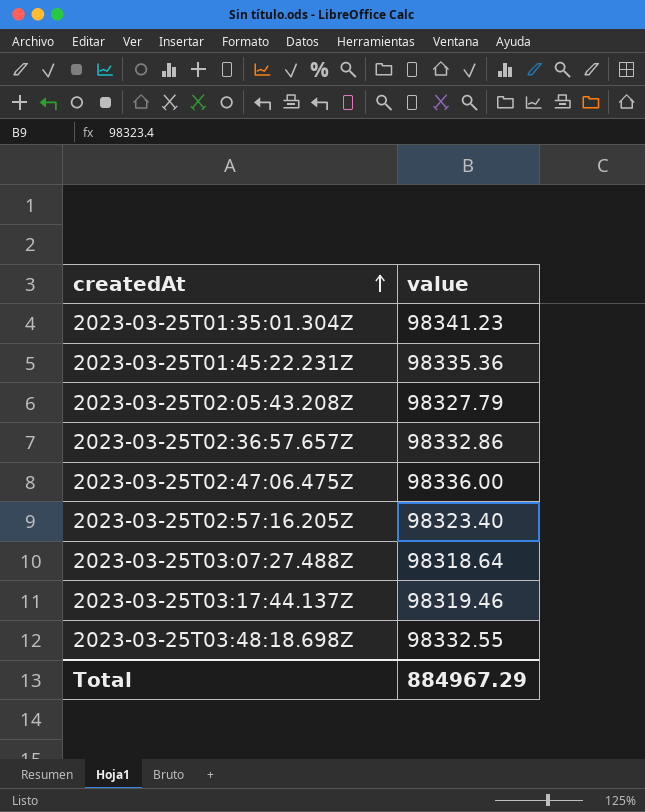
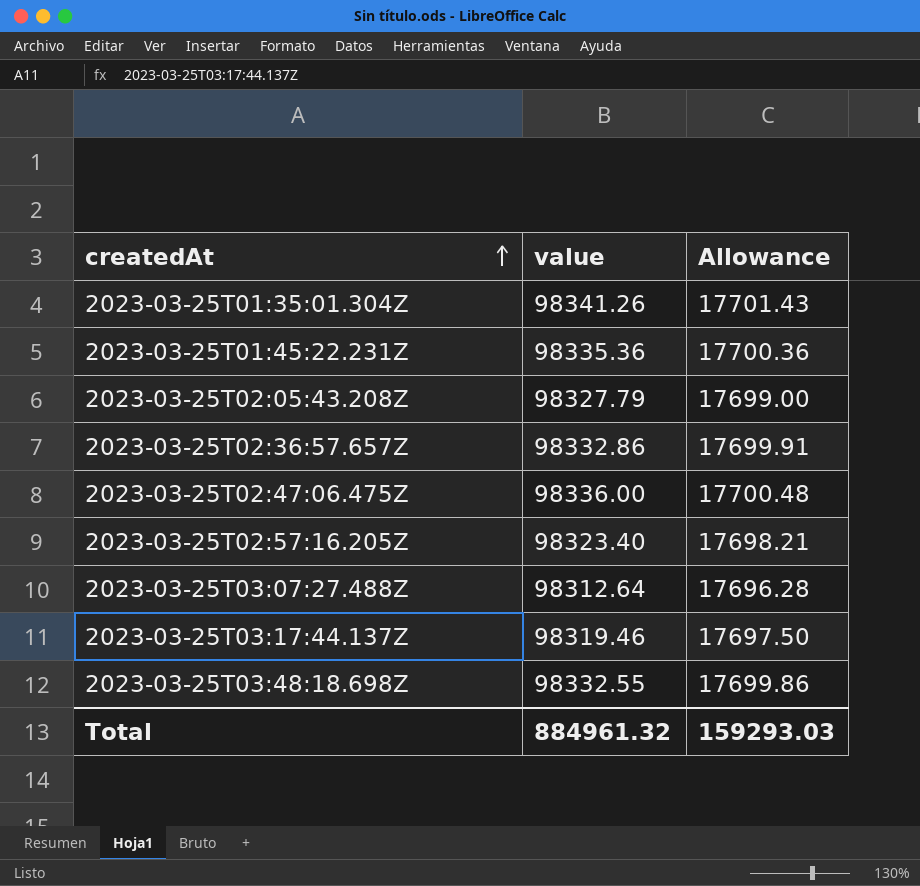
column Allowance | formula: none -> [value] * 0.18
2023-03-25T01:35:01.304Z | value: 98341.23 -> 98341.26
2023-03-25T03:07:27.488Z | value: 98318.64 -> 98312.64
Total | value: 884967.29 -> 884961.32

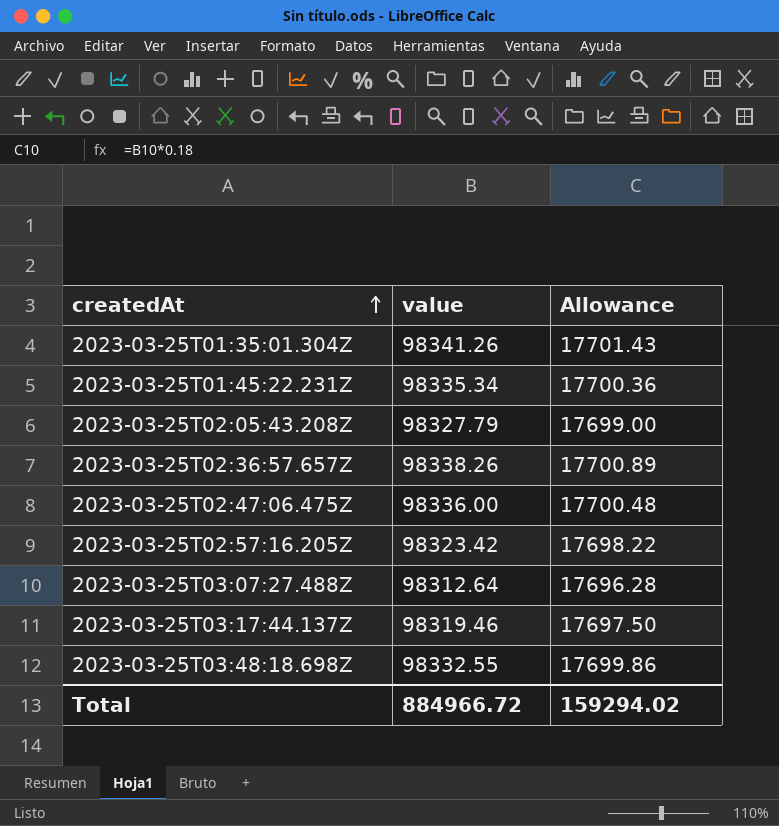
2023-03-25T01:45:22.231Z | value: 98335.36 -> 98335.34
2023-03-25T02:36:57.657Z | value: 98332.86 -> 98338.26
2023-03-25T02:36:57.657Z | Allowance: 17699.91 -> 17700.89
2023-03-25T02:57:16.205Z | value: 98323.40 -> 98323.42
2023-03-25T02:57:16.205Z | Allowance: 17698.21 -> 17698.22
Total | value: 884961.32 -> 884966.72
Total | Allowance: 159293.03 -> 159294.02

